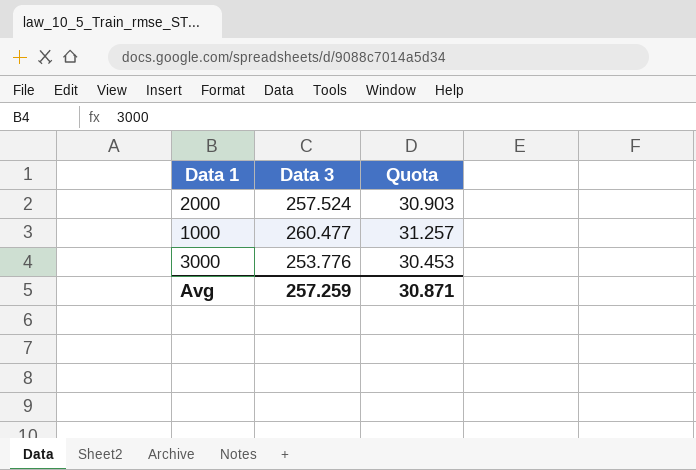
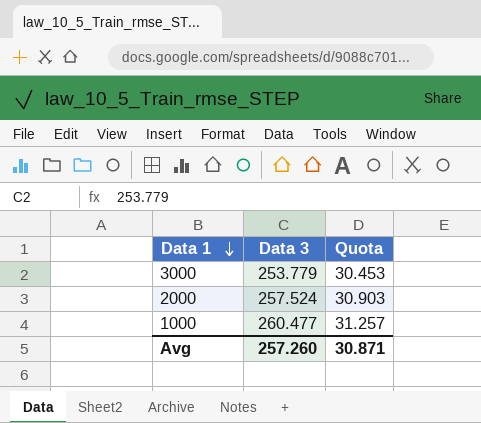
row order: none -> Data 1 descending
3000 | Data 3: 253.776 -> 253.779
Avg | Data 3: 257.259 -> 257.260

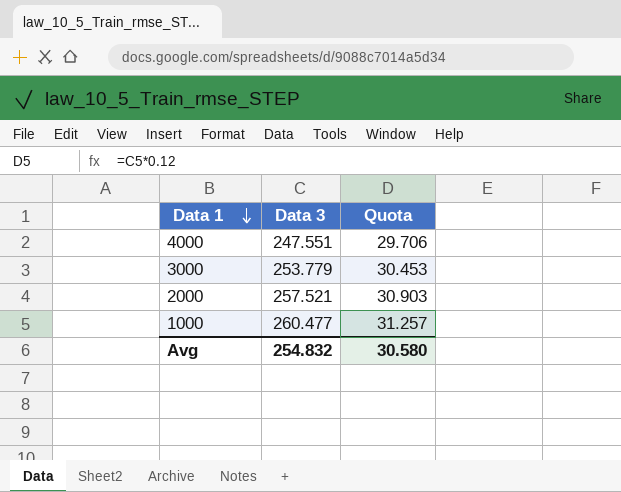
row 4000: none -> 247.551 | 29.706
2000 | Data 3: 257.524 -> 257.521
Avg | Data 3: 257.260 -> 254.832
Avg | Quota: 30.871 -> 30.580

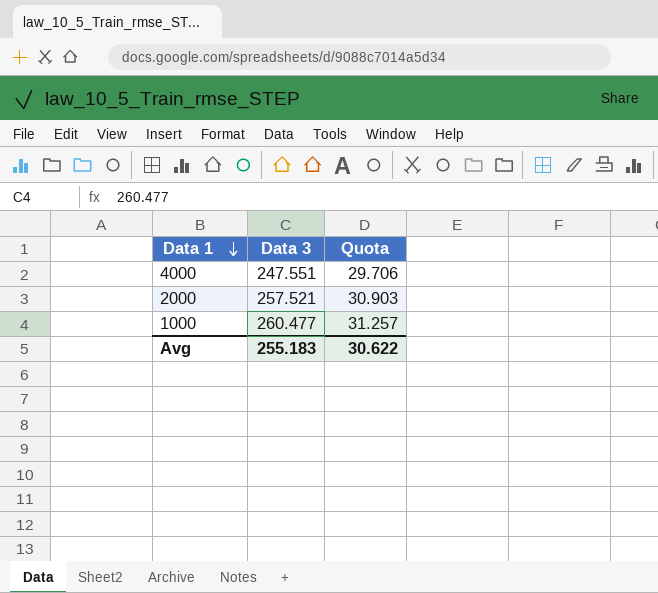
row 3000: 253.779 | 30.453 -> none
Avg | Data 3: 254.832 -> 255.183
Avg | Quota: 30.580 -> 30.622

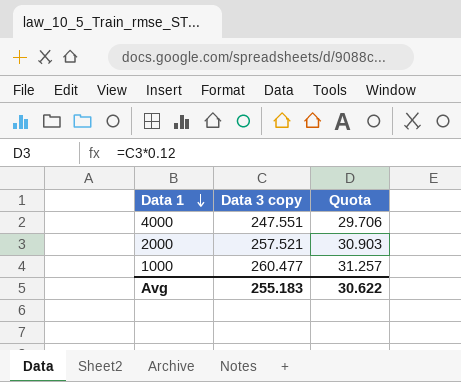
column name: Data 3 -> Data 3 copy

